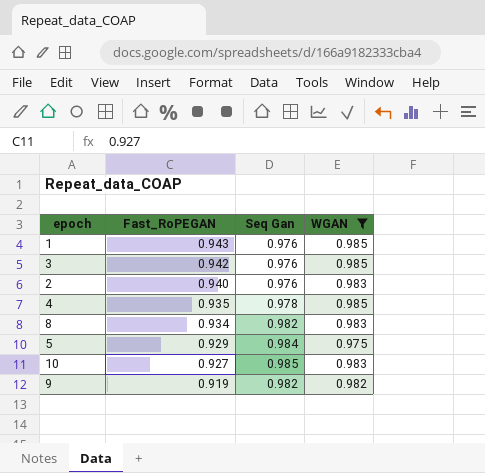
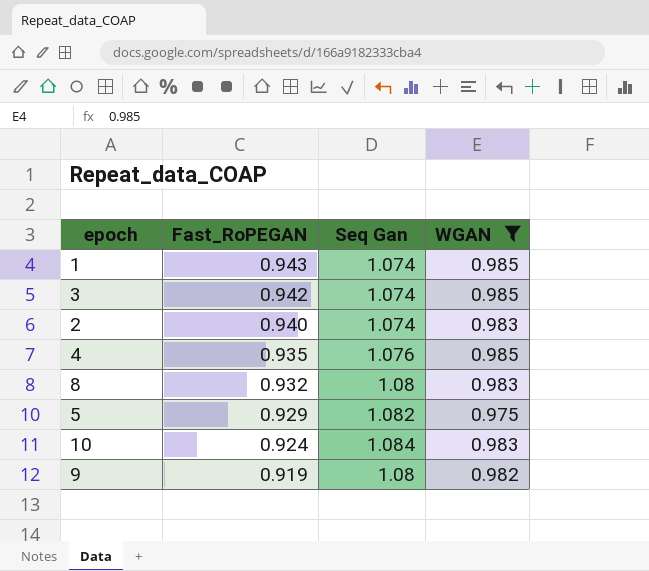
1 | Seq Gan: 0.976 -> 1.074
3 | Seq Gan: 0.976 -> 1.074
2 | Seq Gan: 0.976 -> 1.074
4 | Seq Gan: 0.978 -> 1.076
8 | Fast_RoPEGAN: 0.934 -> 0.932
8 | Seq Gan: 0.982 -> 1.08
5 | Seq Gan: 0.984 -> 1.082
10 | Fast_RoPEGAN: 0.927 -> 0.924
10 | Seq Gan: 0.985 -> 1.084
9 | Seq Gan: 0.982 -> 1.08

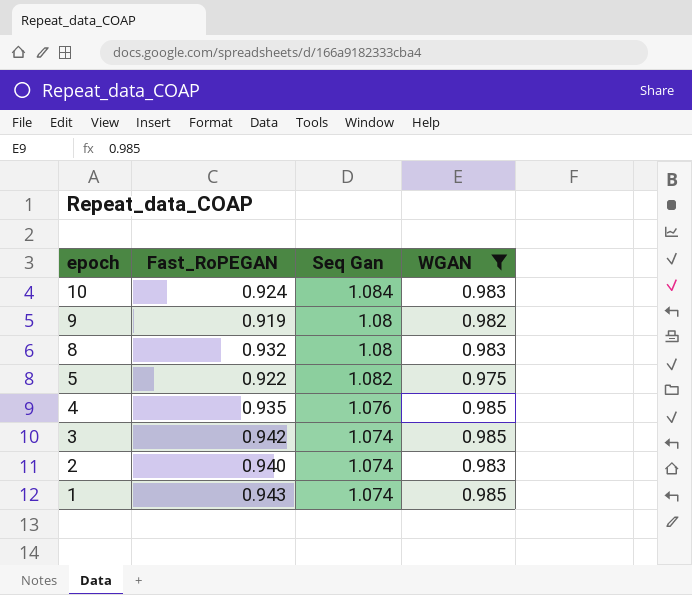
row order: Fast_RoPEGAN descending -> epoch descending
5 | Fast_RoPEGAN: 0.929 -> 0.922

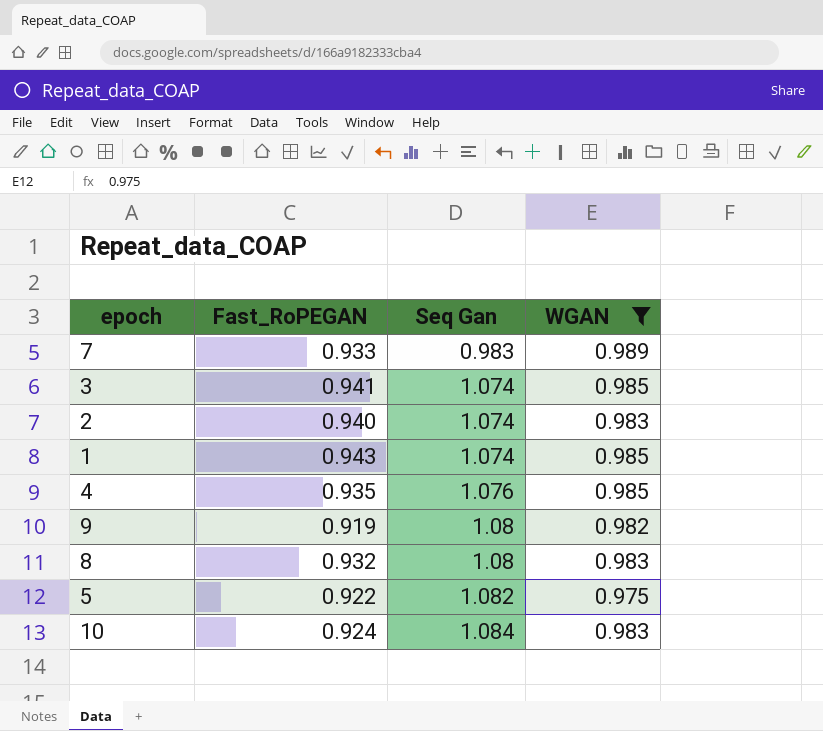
row order: epoch descending -> Seq Gan ascending
row 7: none -> 0.933 | 0.983 | 0.989
3 | Fast_RoPEGAN: 0.942 -> 0.941

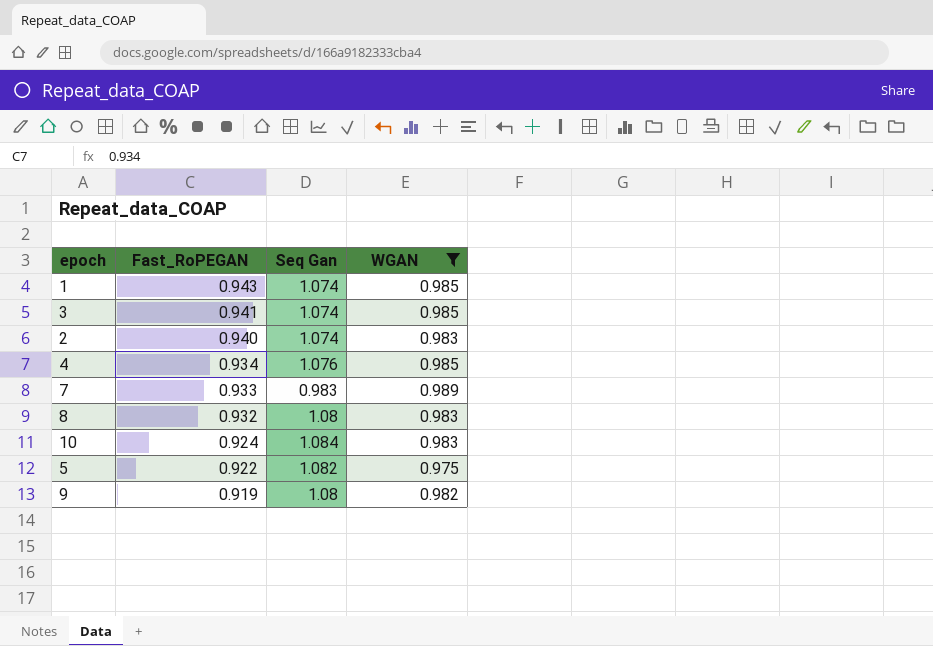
row order: Seq Gan ascending -> Fast_RoPEGAN descending
4 | Fast_RoPEGAN: 0.935 -> 0.934

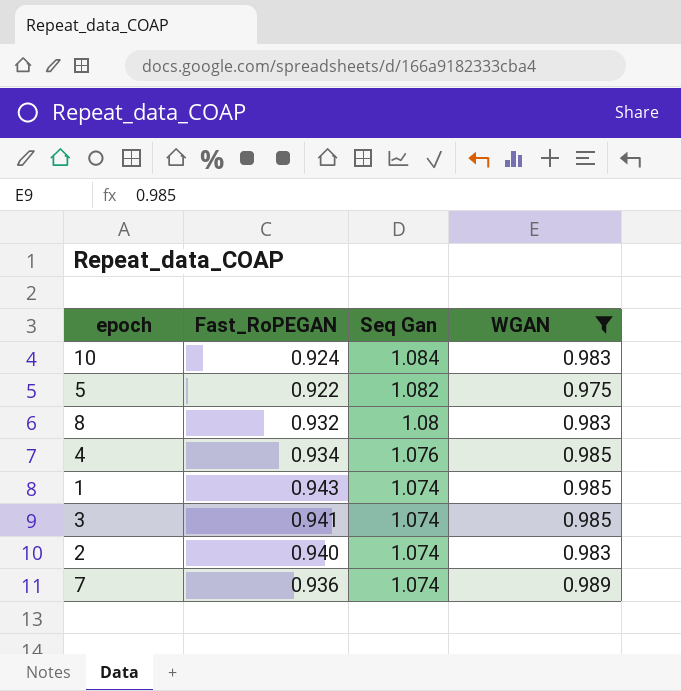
row order: Fast_RoPEGAN descending -> Seq Gan descending
row 9: 0.919 | 1.08 | 0.982 -> none
7 | Fast_RoPEGAN: 0.933 -> 0.936
7 | Seq Gan: 0.983 -> 1.074

